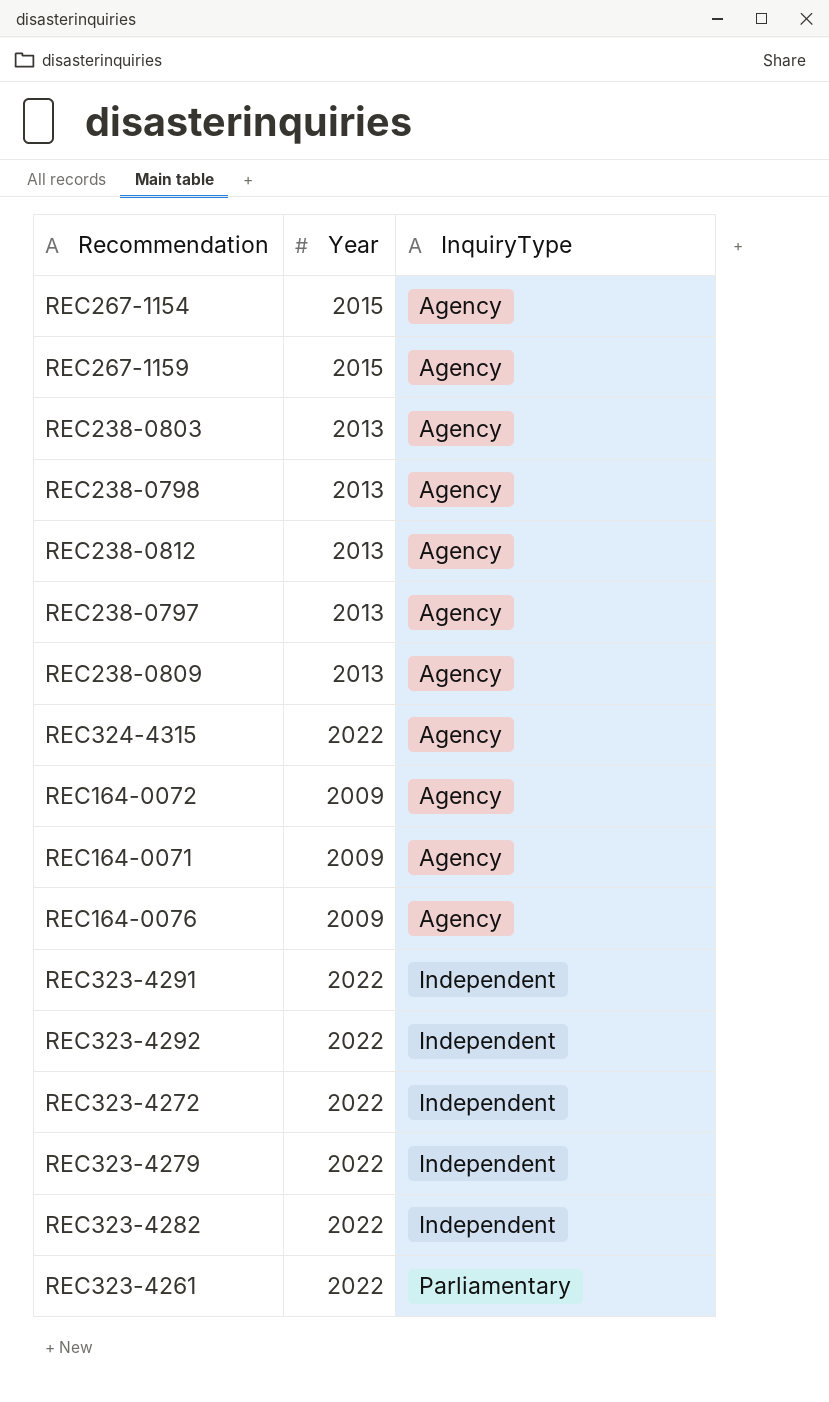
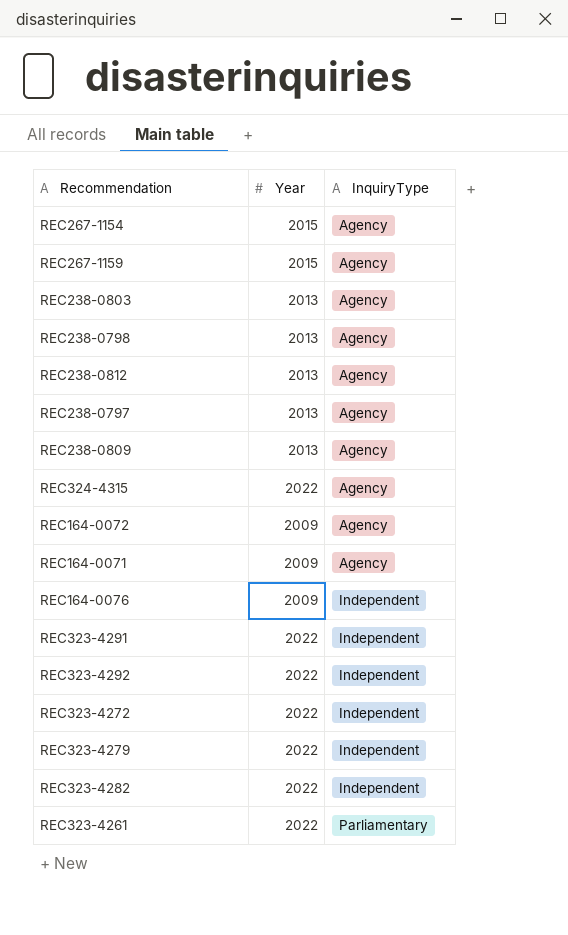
REC164-0076 | InquiryType: Agency -> Independent

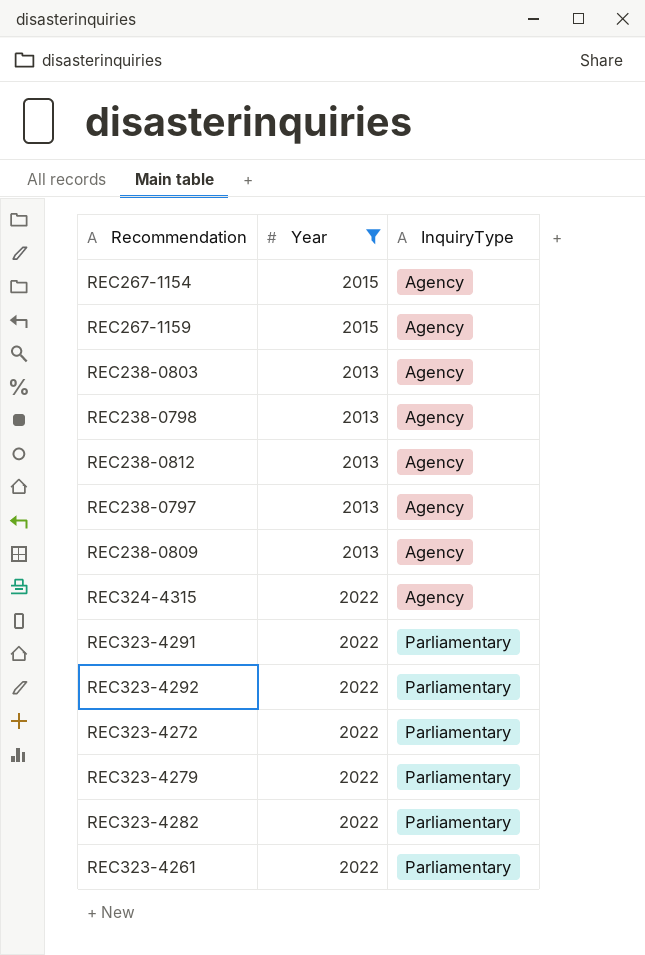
filter: none -> Year != 2009
REC323-4291 | InquiryType: Independent -> Parliamentary
REC323-4292 | InquiryType: Independent -> Parliamentary
REC323-4272 | InquiryType: Independent -> Parliamentary
REC323-4279 | InquiryType: Independent -> Parliamentary
REC323-4282 | InquiryType: Independent -> Parliamentary

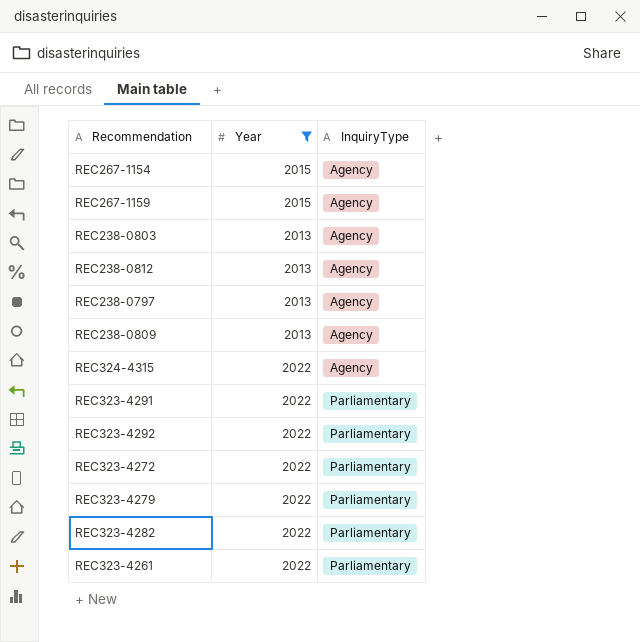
row REC238-0798: 2013 | Agency -> none

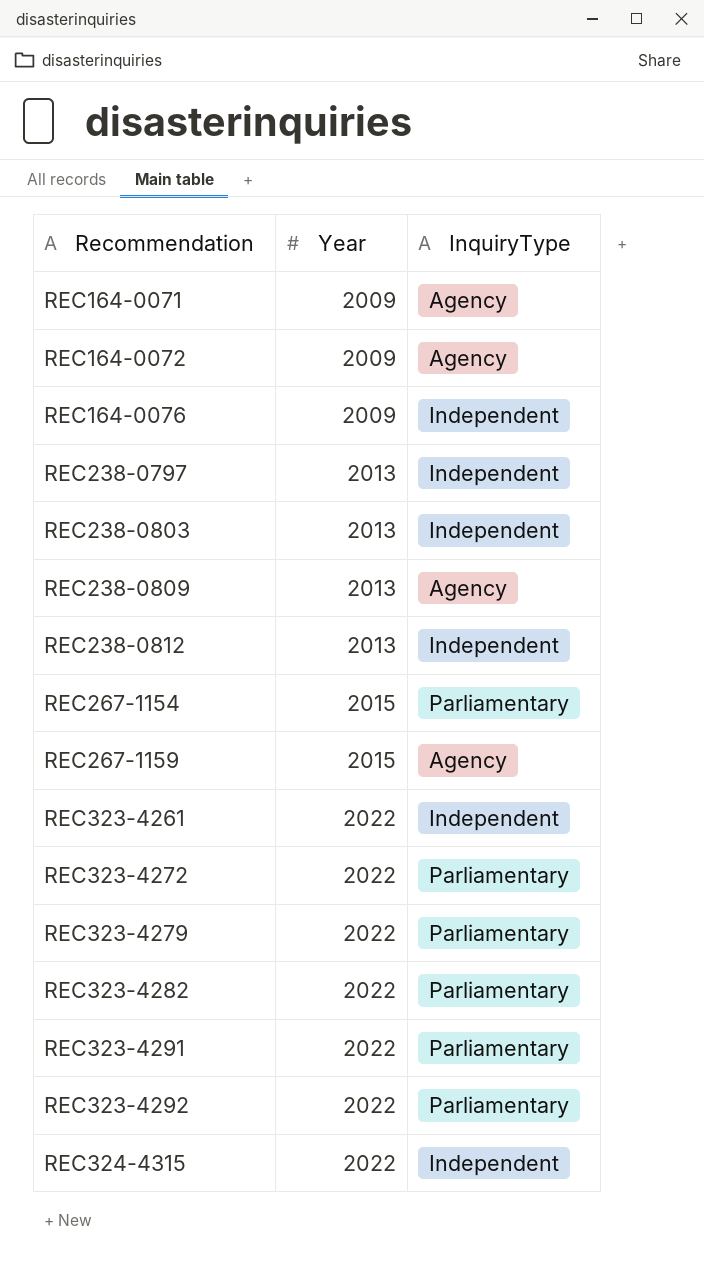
filter: Year != 2009 -> none
row order: InquiryType ascending -> Recommendation ascending
REC238-0797 | InquiryType: Agency -> Independent
REC238-0803 | InquiryType: Agency -> Independent
REC238-0812 | InquiryType: Agency -> Independent
REC267-1154 | InquiryType: Agency -> Parliamentary
REC323-4261 | InquiryType: Parliamentary -> Independent
REC324-4315 | InquiryType: Agency -> Independent

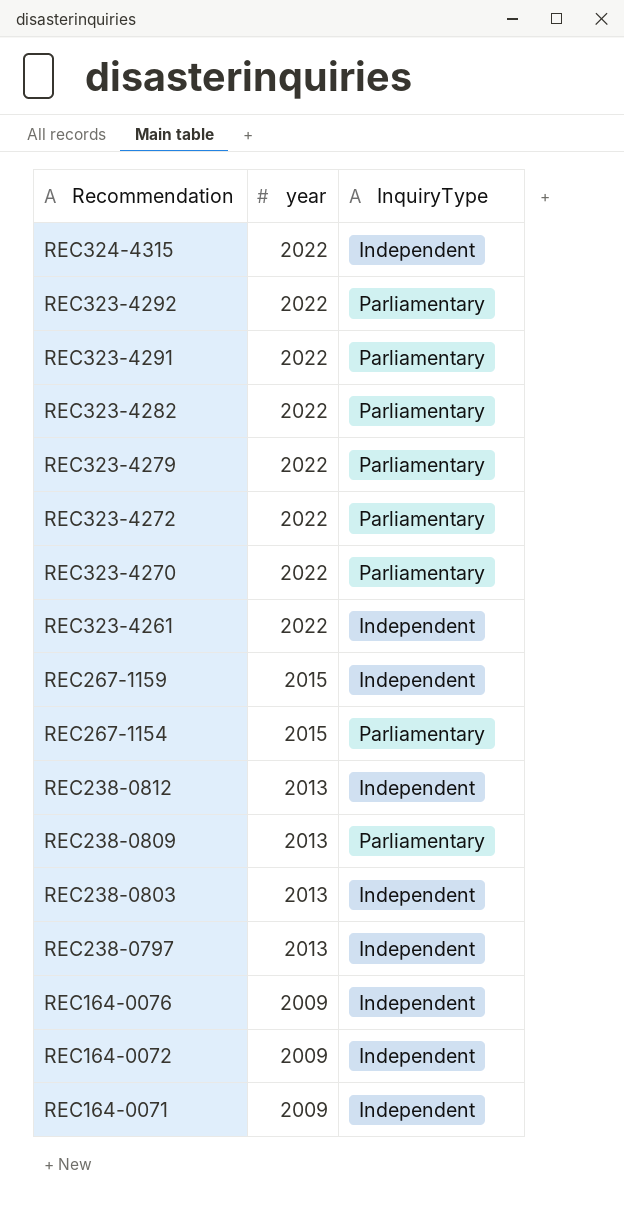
row order: Recommendation ascending -> Recommendation descending
column name: Year -> year
row REC323-4270: none -> 2022 | Parliamentary
REC267-1159 | InquiryType: Agency -> Independent
REC238-0809 | InquiryType: Agency -> Parliamentary
REC164-0072 | InquiryType: Agency -> Independent
REC164-0071 | InquiryType: Agency -> Independent

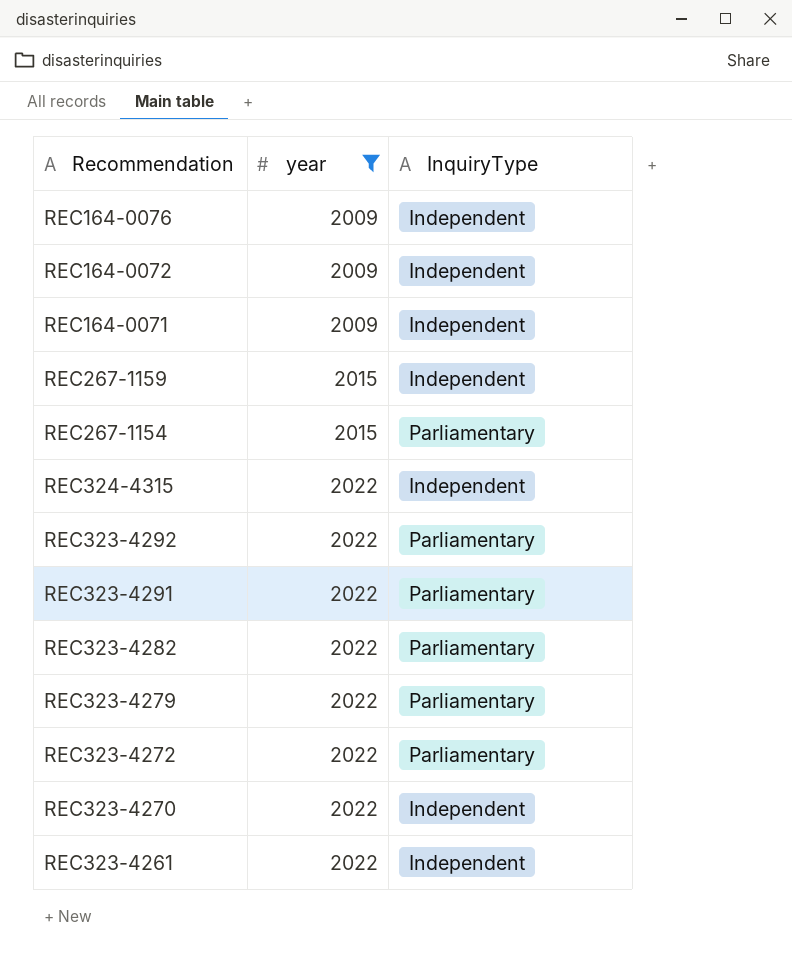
filter: none -> year != 2013
row order: Recommendation descending -> year ascending
REC323-4270 | InquiryType: Parliamentary -> Independent

